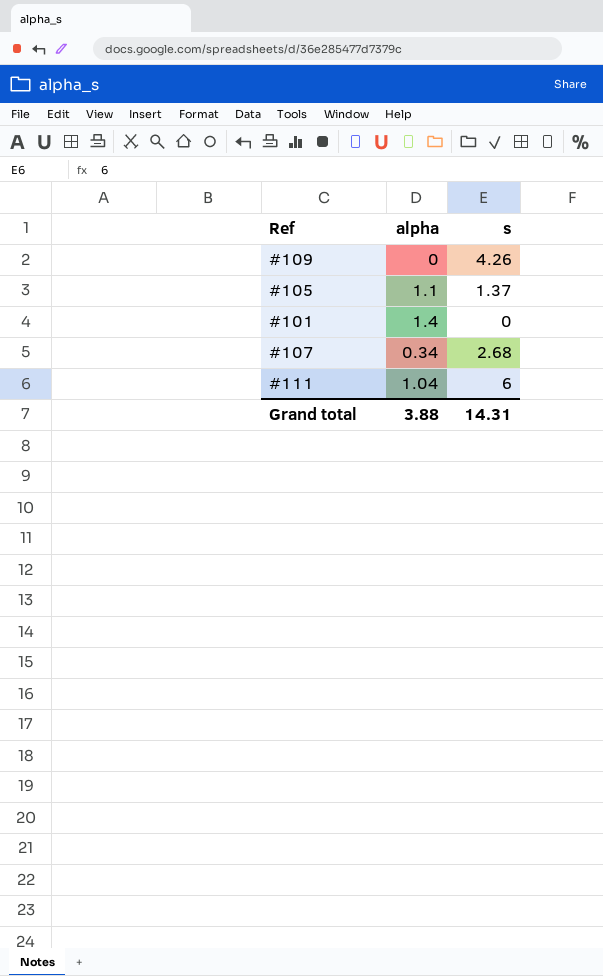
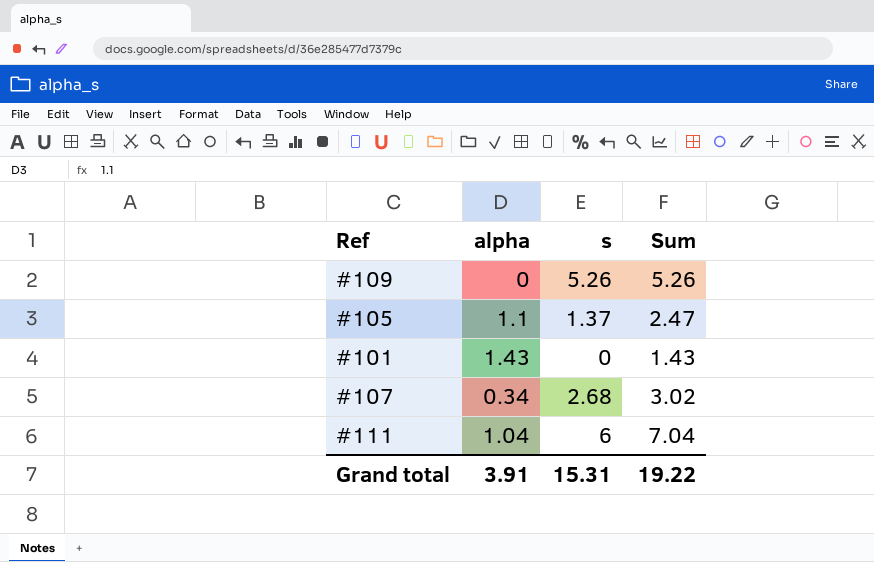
column Sum | formula: none -> [alpha] + [s]
#109 | s: 4.26 -> 5.26
#101 | alpha: 1.4 -> 1.43
Grand total | alpha: 3.88 -> 3.91
Grand total | s: 14.31 -> 15.31

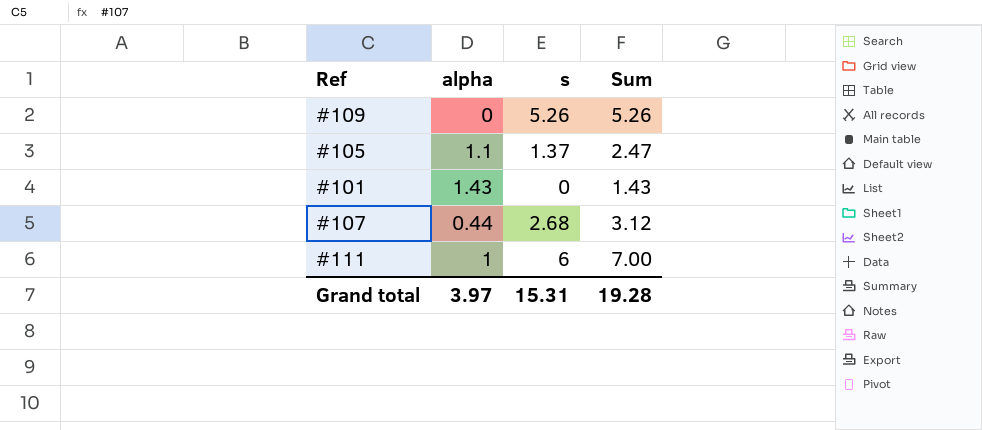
#107 | alpha: 0.34 -> 0.44
#107 | Sum: 3.02 -> 3.12
#111 | alpha: 1.04 -> 1
#111 | Sum: 7.04 -> 7.00
Grand total | alpha: 3.91 -> 3.97
Grand total | Sum: 19.22 -> 19.28

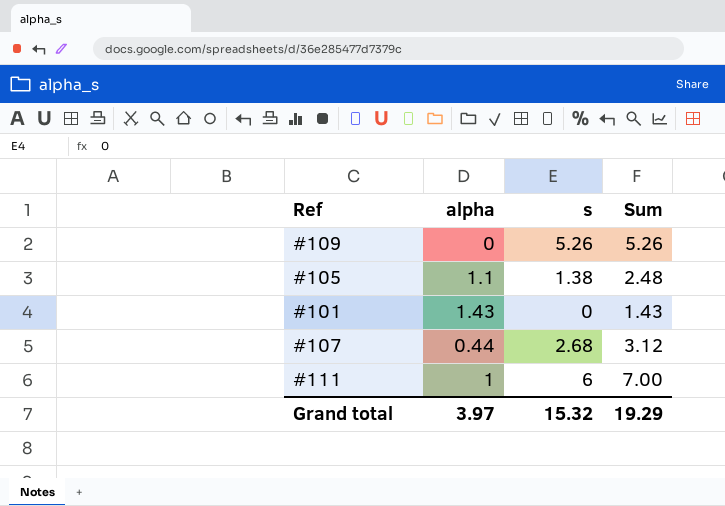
#105 | s: 1.37 -> 1.38
#105 | Sum: 2.47 -> 2.48
Grand total | s: 15.31 -> 15.32
Grand total | Sum: 19.28 -> 19.29

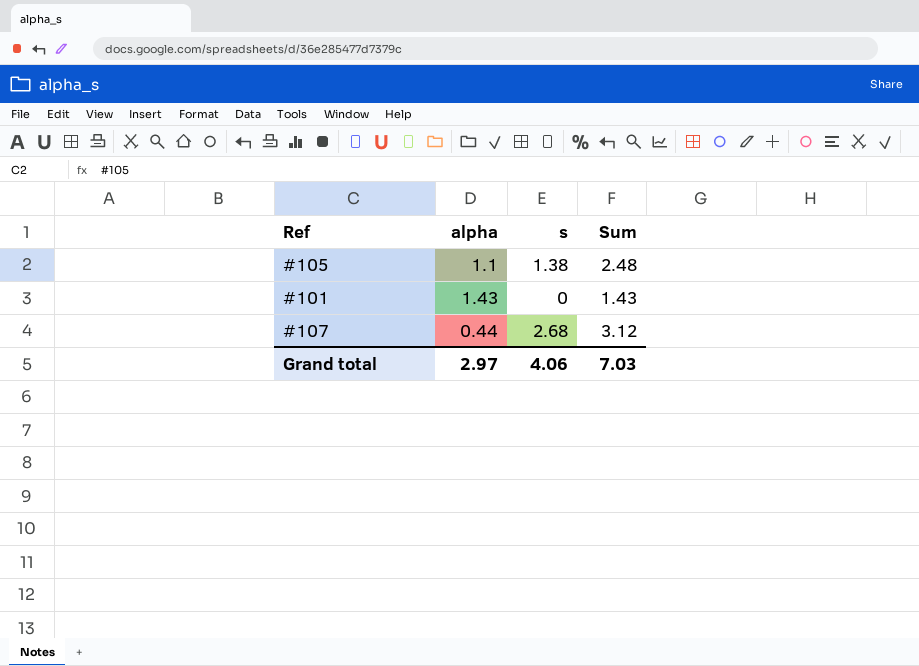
row #109: 0 | 5.26 | 5.26 -> none
row #111: 1 | 6 | 7.00 -> none
Grand total | alpha: 3.97 -> 2.97
Grand total | s: 15.32 -> 4.06
Grand total | Sum: 19.29 -> 7.03

